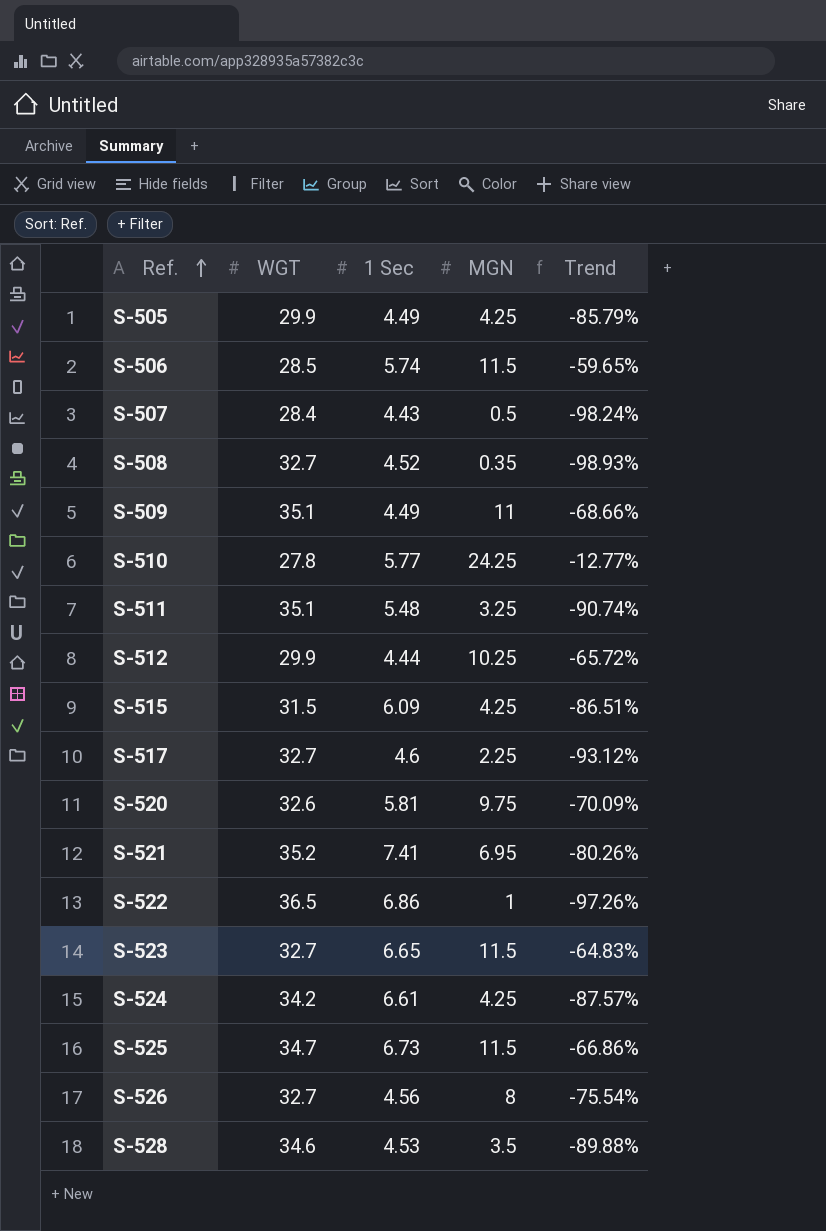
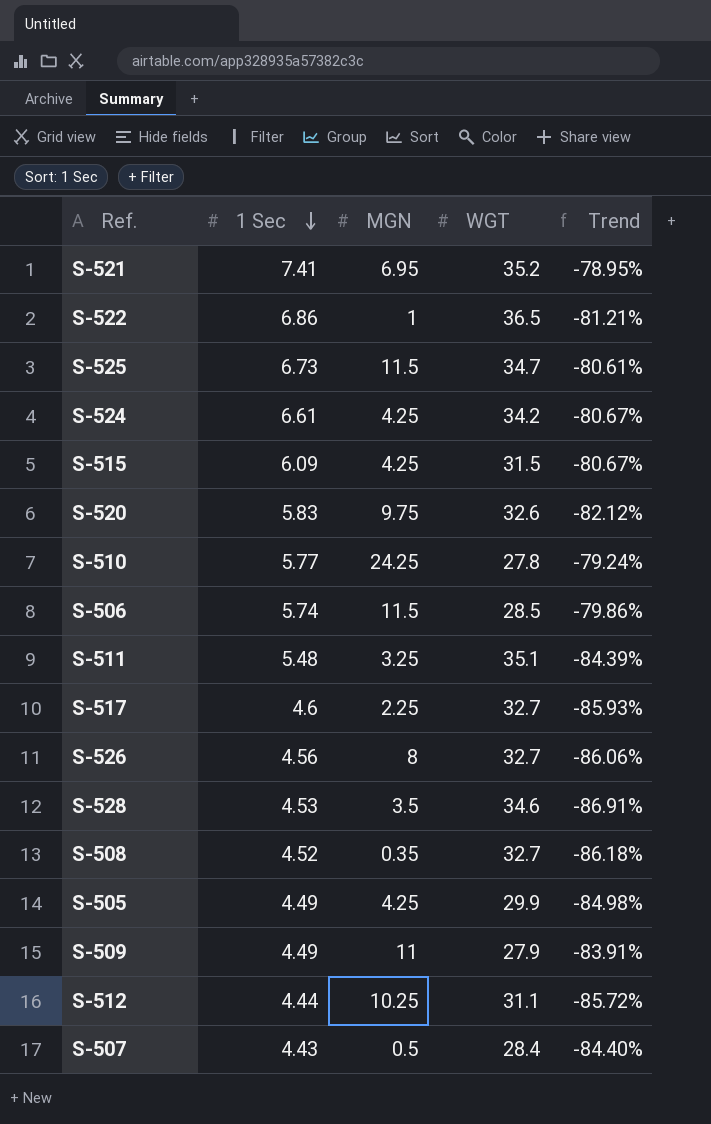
row order: Ref. ascending -> 1 Sec descending
column WGT | position: 2 -> 4
column Trend | formula: ([MGN] - [WGT]) / [WGT] -> ([1 Sec] - [WGT]) / [WGT]
row S-523: 32.7 | 6.65 | 11.5 | -64.83% -> none
S-520 | 1 Sec: 5.81 -> 5.83
S-509 | WGT: 35.1 -> 27.9
S-512 | WGT: 29.9 -> 31.1

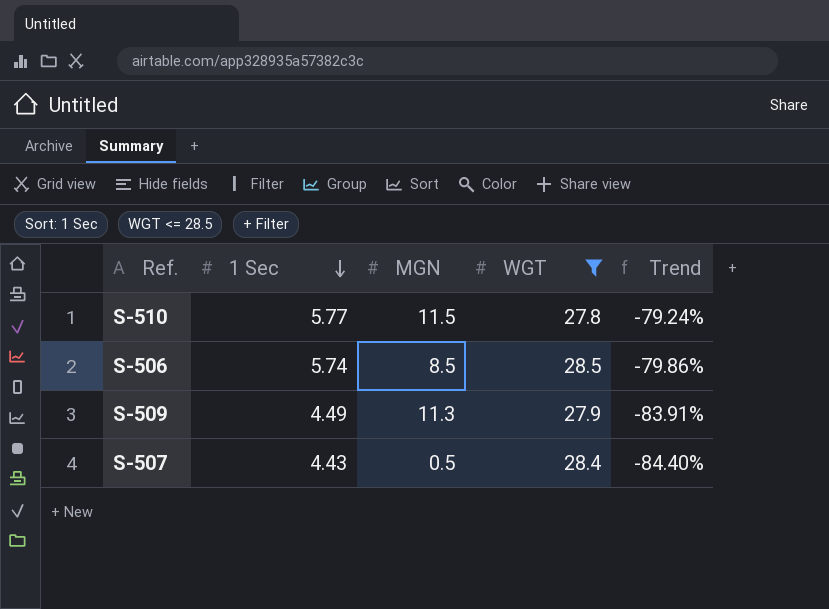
filter: none -> WGT <= 28.5
S-510 | MGN: 24.25 -> 11.5
S-506 | MGN: 11.5 -> 8.5
S-509 | MGN: 11 -> 11.3

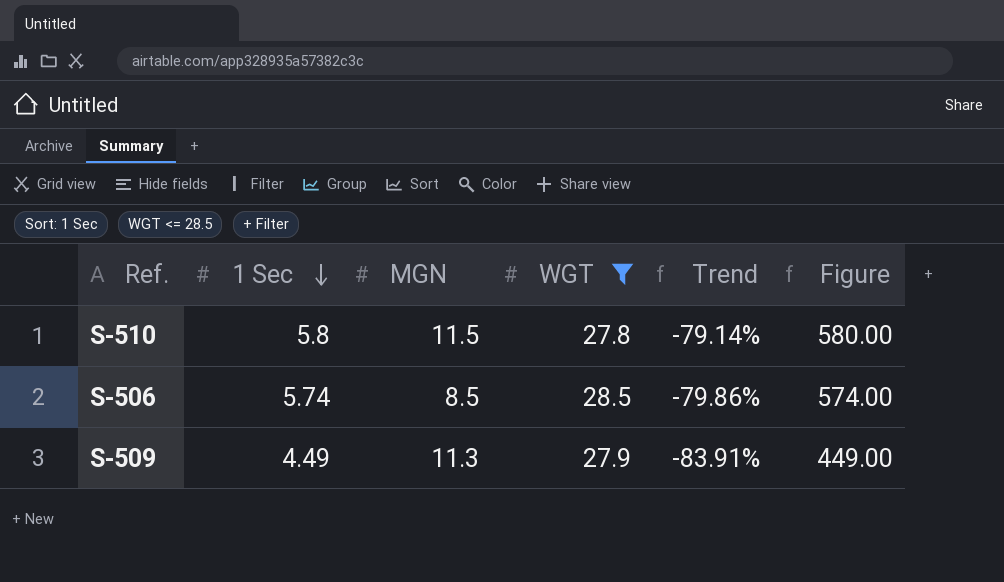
column Figure | formula: none -> [1 Sec] * 100
row S-507: 4.43 | 0.5 | 28.4 | -84.40% -> none
S-510 | 1 Sec: 5.77 -> 5.8
S-510 | Trend: -79.24% -> -79.14%

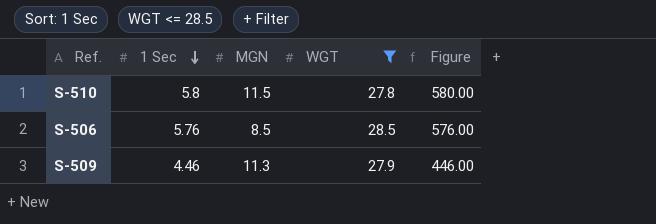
column Trend | formula: ([1 Sec] - [WGT]) / [WGT] -> none
S-506 | 1 Sec: 5.74 -> 5.76
S-506 | Figure: 574.00 -> 576.00
S-509 | 1 Sec: 4.49 -> 4.46
S-509 | Figure: 449.00 -> 446.00

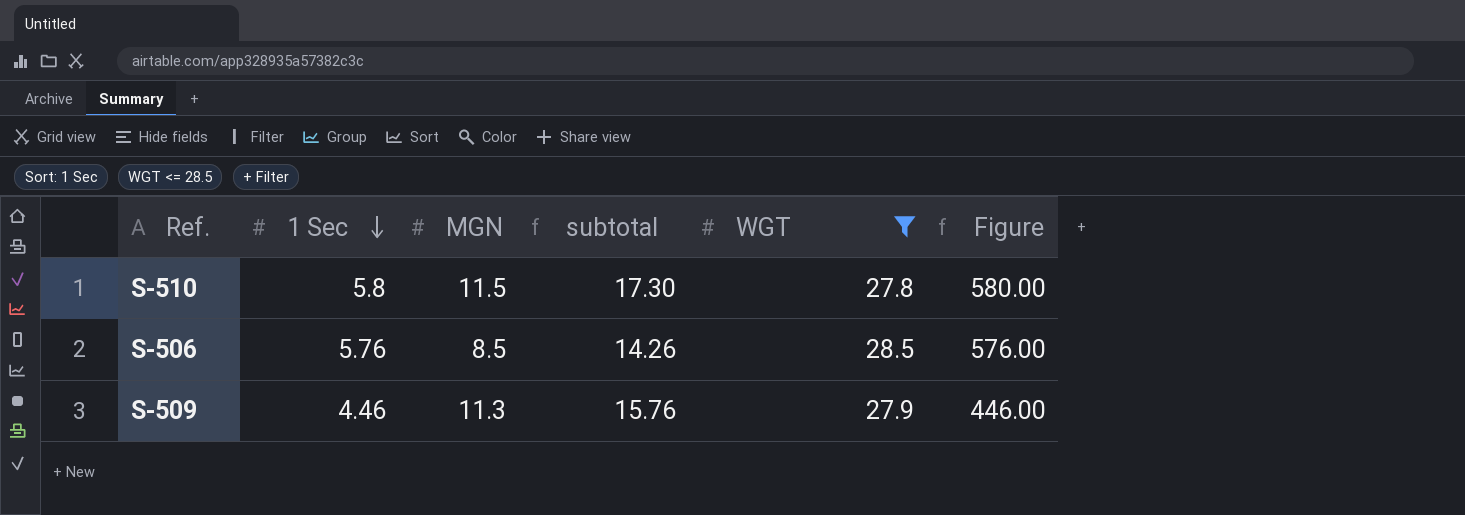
column subtotal | formula: none -> [1 Sec] + [MGN]

